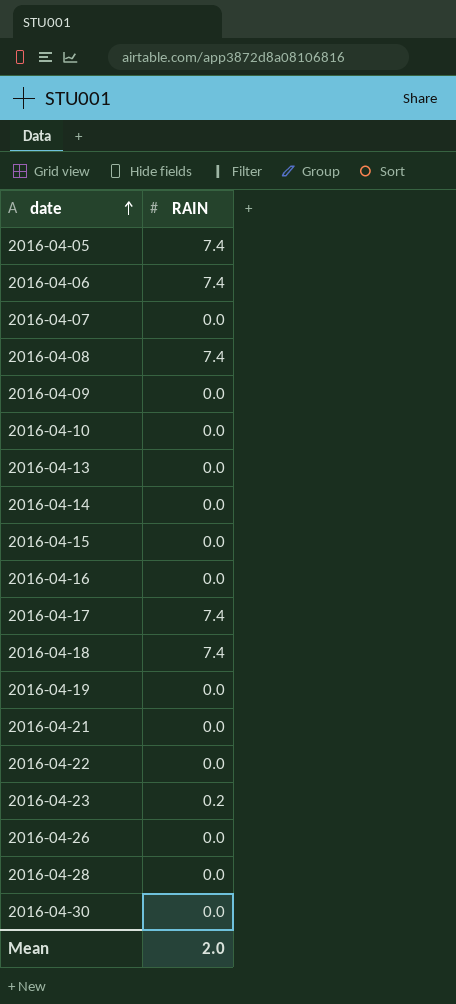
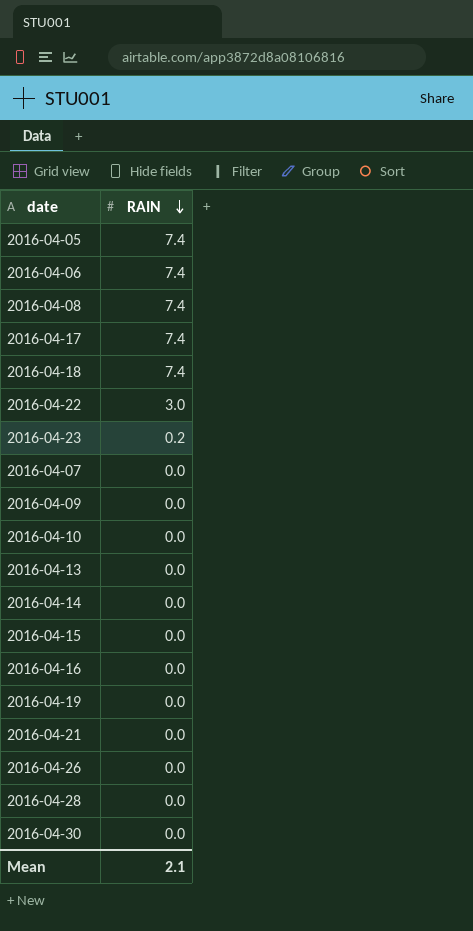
row order: date ascending -> RAIN descending
2016-04-22 | RAIN: 0.0 -> 3.0
Mean | RAIN: 2.0 -> 2.1

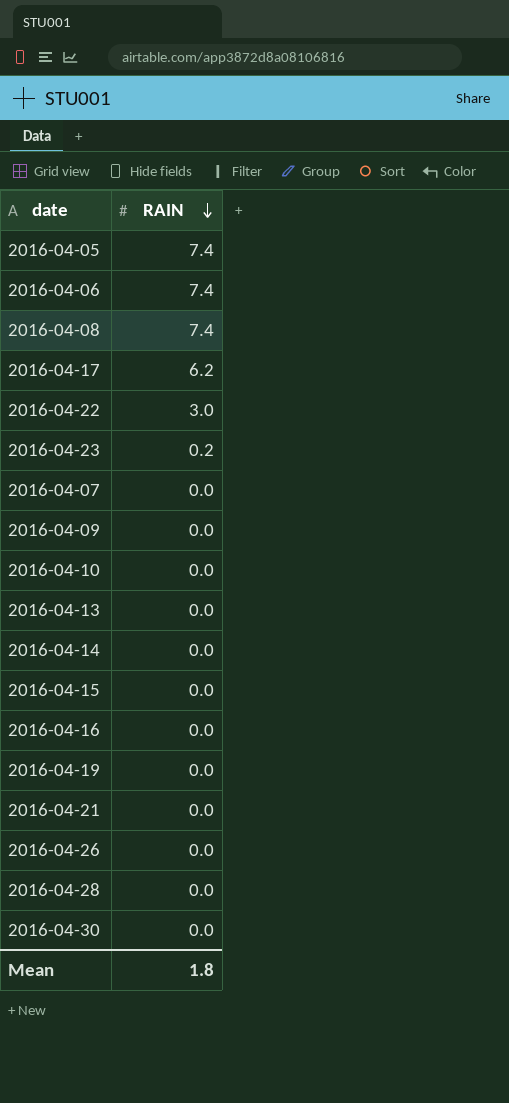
row 2016-04-18: 7.4 -> none
2016-04-17 | RAIN: 7.4 -> 6.2
Mean | RAIN: 2.1 -> 1.8

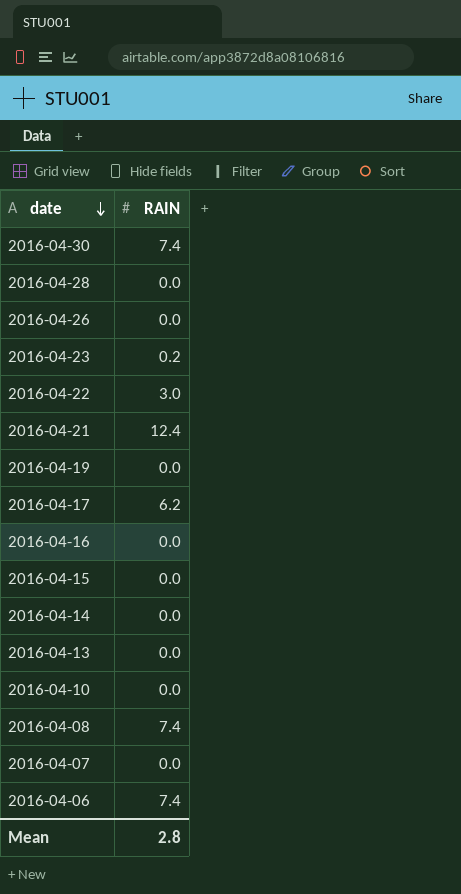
row order: RAIN descending -> date descending
row 2016-04-05: 7.4 -> none
row 2016-04-09: 0.0 -> none
2016-04-30 | RAIN: 0.0 -> 7.4
2016-04-21 | RAIN: 0.0 -> 12.4
Mean | RAIN: 1.8 -> 2.8

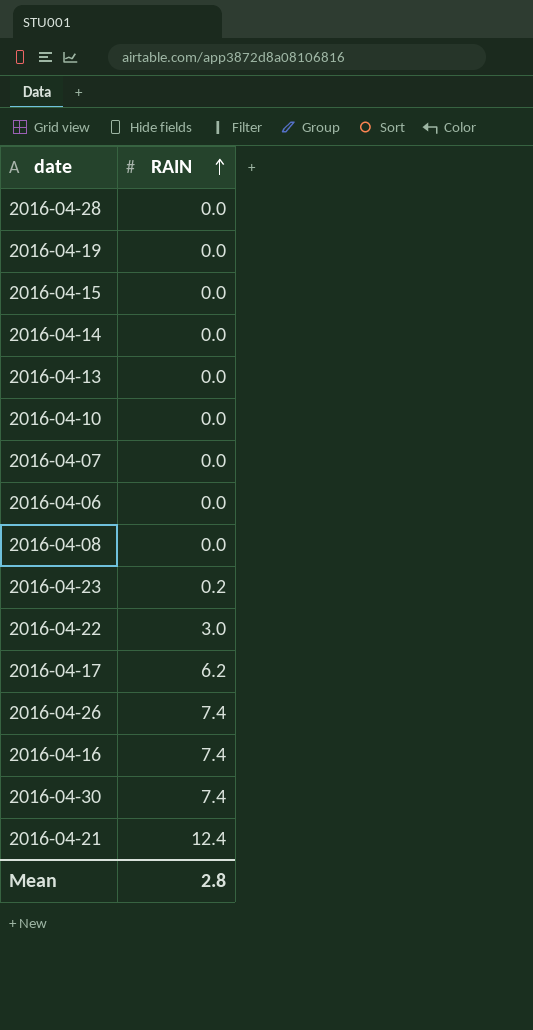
row order: date descending -> RAIN ascending
2016-04-06 | RAIN: 7.4 -> 0.0
2016-04-08 | RAIN: 7.4 -> 0.0
2016-04-26 | RAIN: 0.0 -> 7.4
2016-04-16 | RAIN: 0.0 -> 7.4

